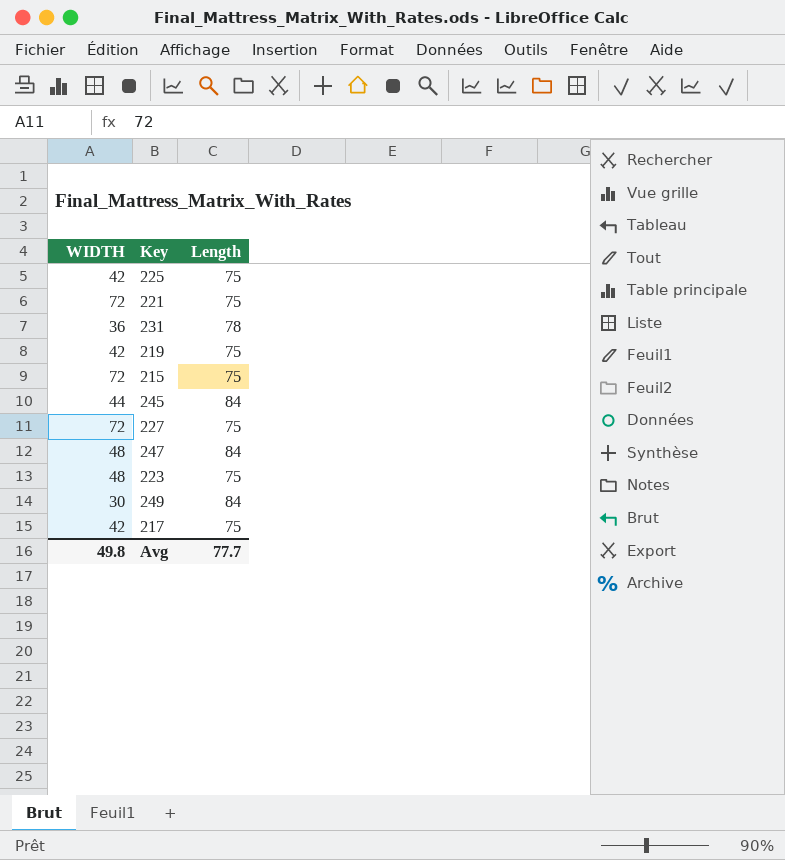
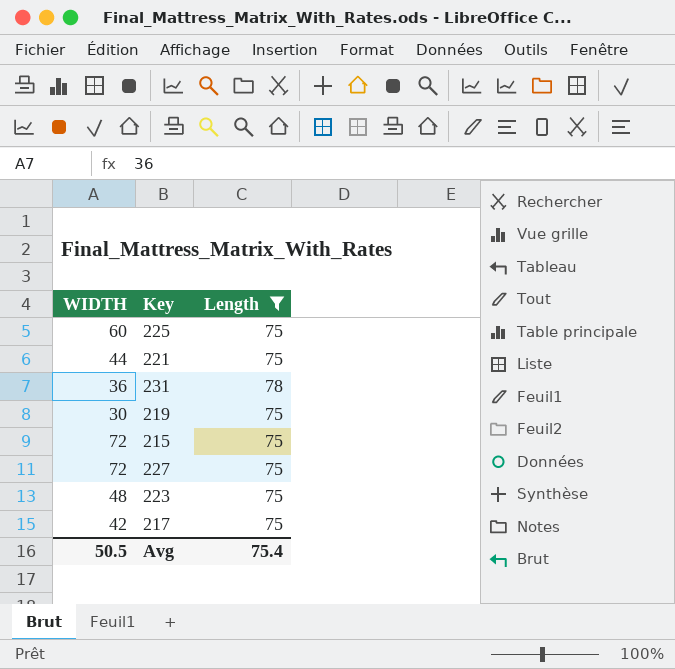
filter: none -> Length != 84
225 | WIDTH: 42 -> 60
221 | WIDTH: 72 -> 44
219 | WIDTH: 42 -> 30
Avg | WIDTH: 49.8 -> 50.5
Avg | Length: 77.7 -> 75.4

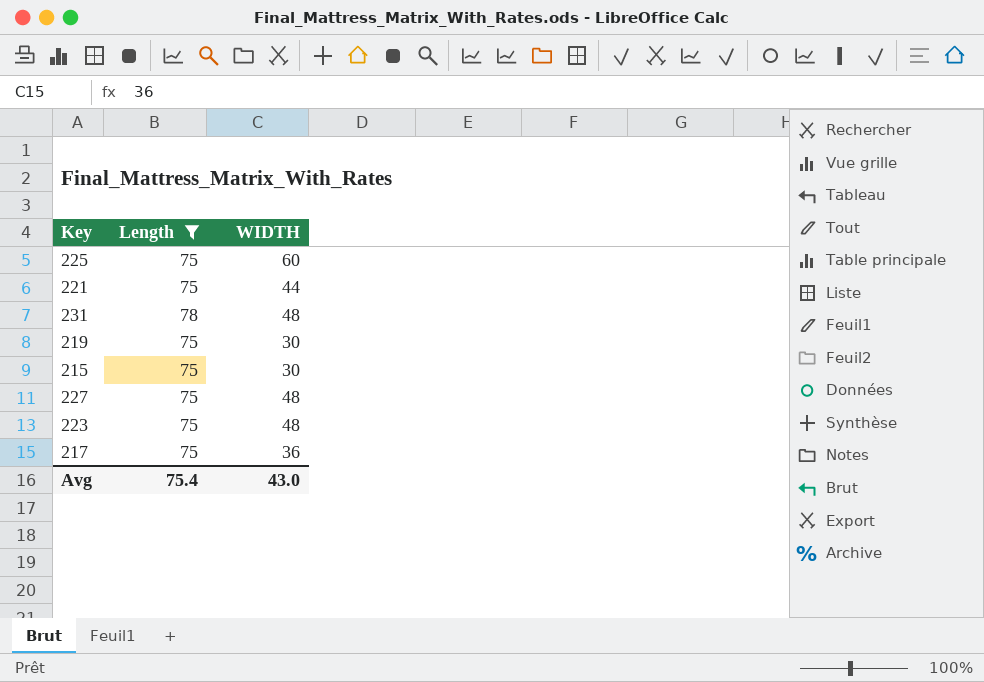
column WIDTH | position: 1 -> 3
231 | WIDTH: 36 -> 48
215 | WIDTH: 72 -> 30
227 | WIDTH: 72 -> 48
217 | WIDTH: 42 -> 36
Avg | WIDTH: 50.5 -> 43.0

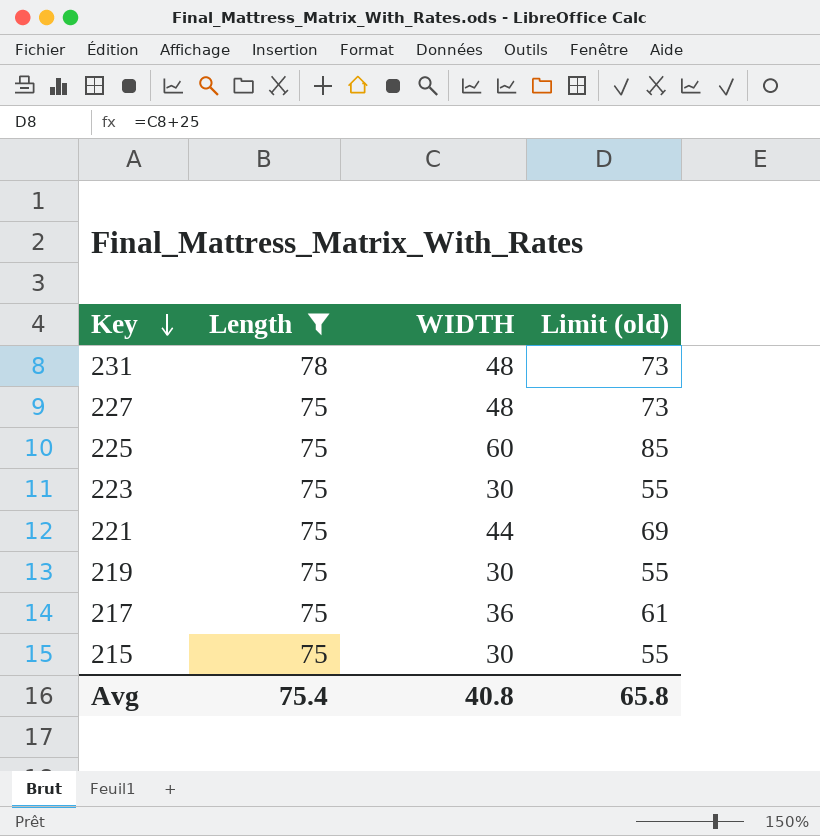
row order: none -> Key descending
column Limit (old) | formula: none -> [WIDTH] + 25
223 | WIDTH: 48 -> 30
Avg | WIDTH: 43.0 -> 40.8

